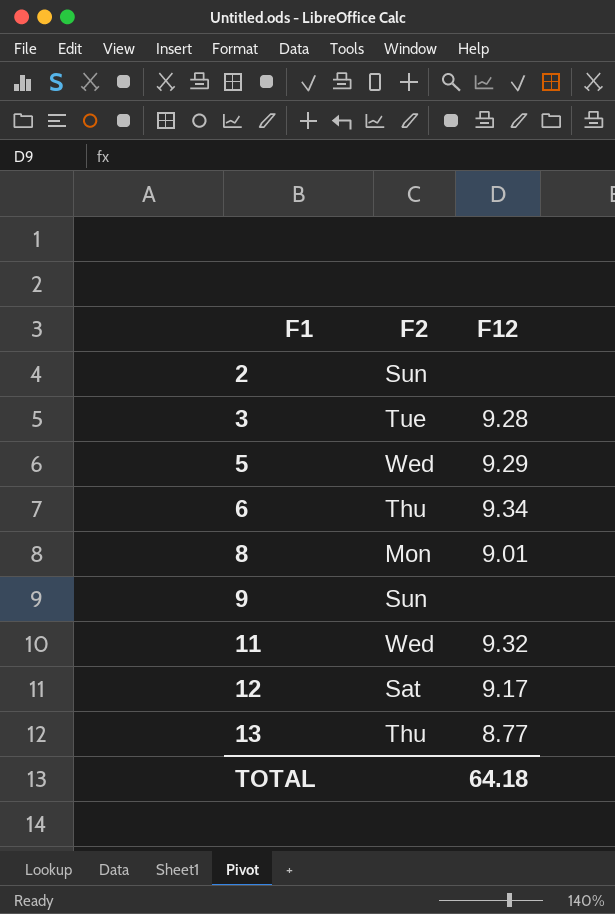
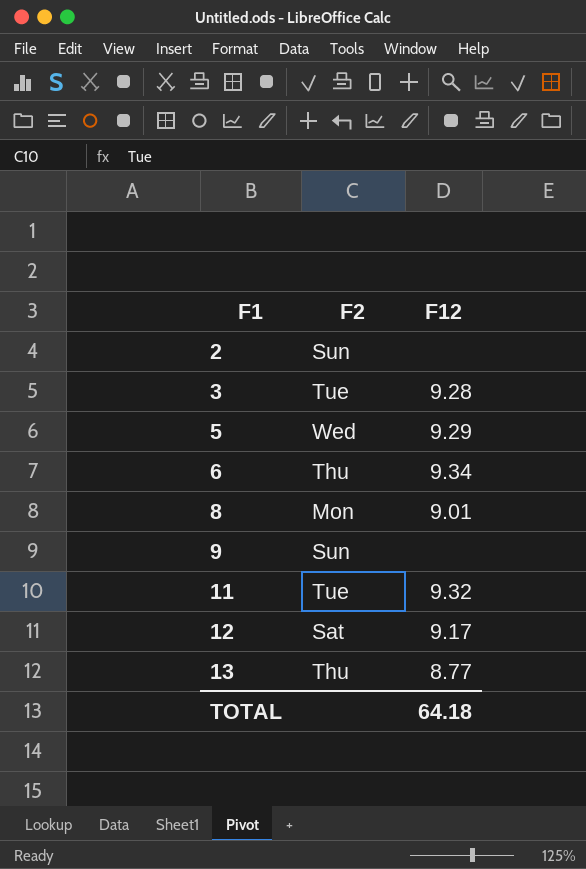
11 | F2: Wed -> Tue

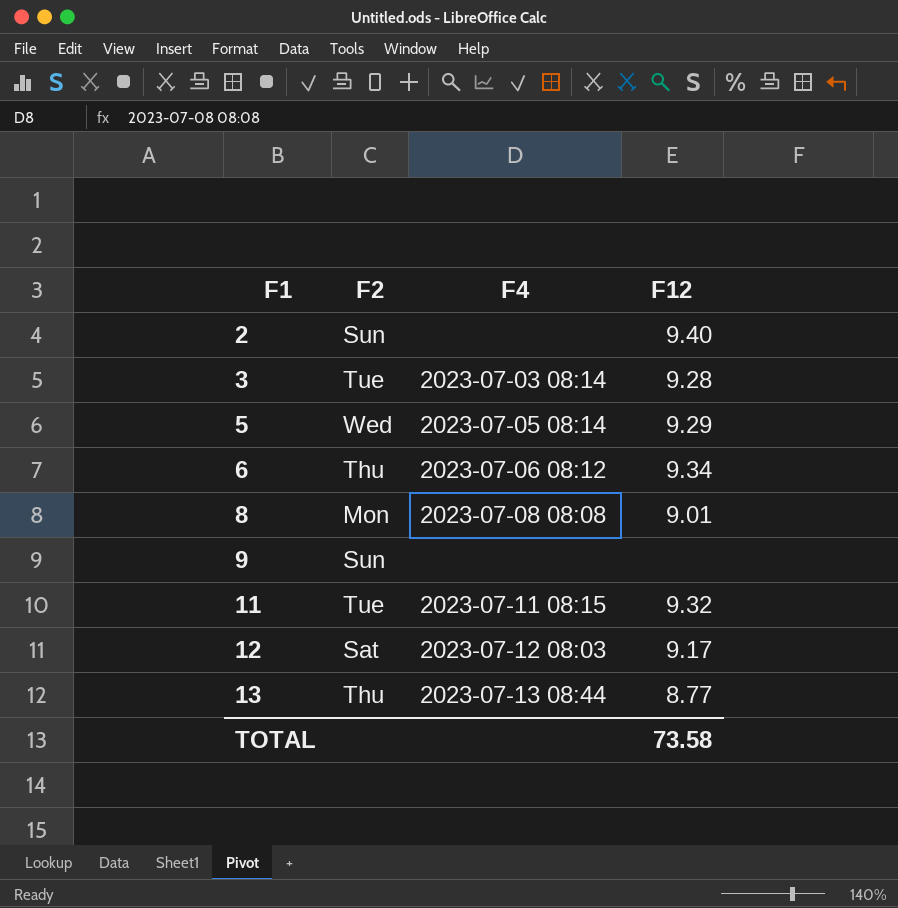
column F4 | position: none -> 3
2 | F12: none -> 9.40
TOTAL | F12: 64.18 -> 73.58

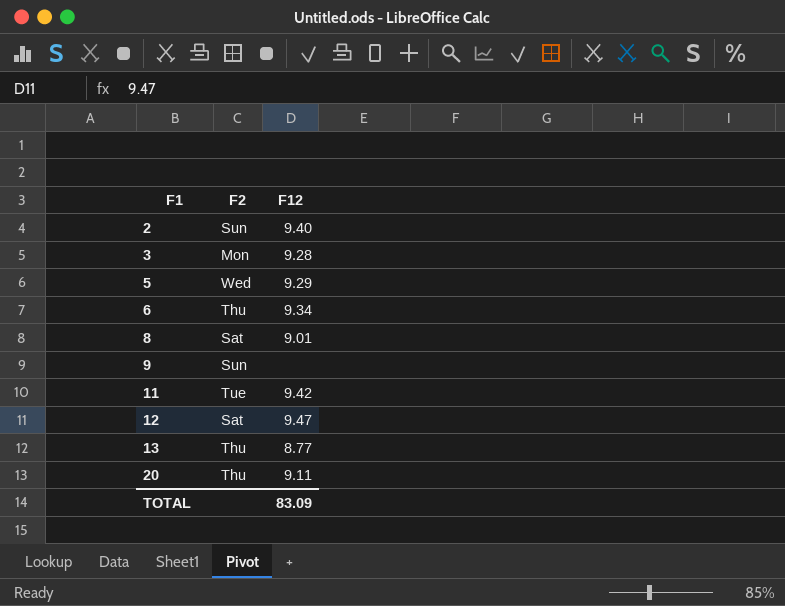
column F4 | position: 3 -> none
3 | F2: Tue -> Mon
8 | F2: Mon -> Sat
11 | F12: 9.32 -> 9.42
12 | F12: 9.17 -> 9.47
row 20: none -> Thu | 9.11
TOTAL | F12: 73.58 -> 83.09

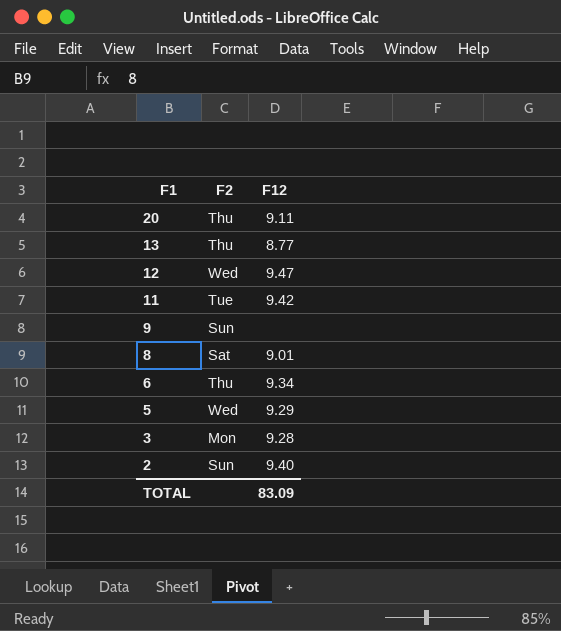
row order: F1 ascending -> F1 descending
12 | F2: Sat -> Wed

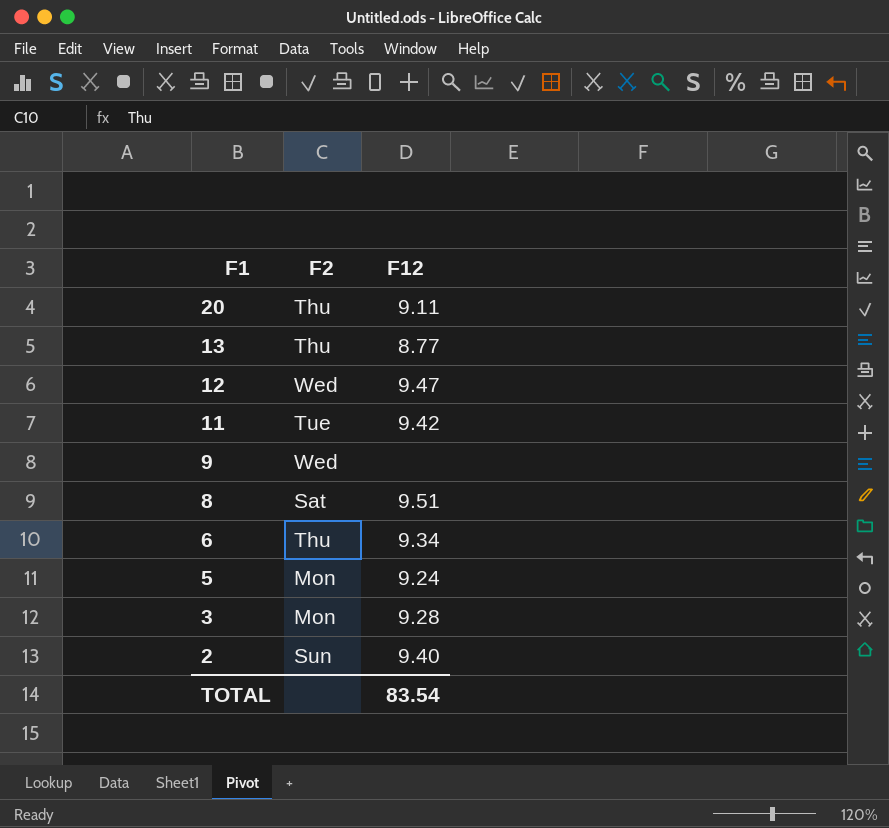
9 | F2: Sun -> Wed
8 | F12: 9.01 -> 9.51
5 | F2: Wed -> Mon
5 | F12: 9.29 -> 9.24
TOTAL | F12: 83.09 -> 83.54

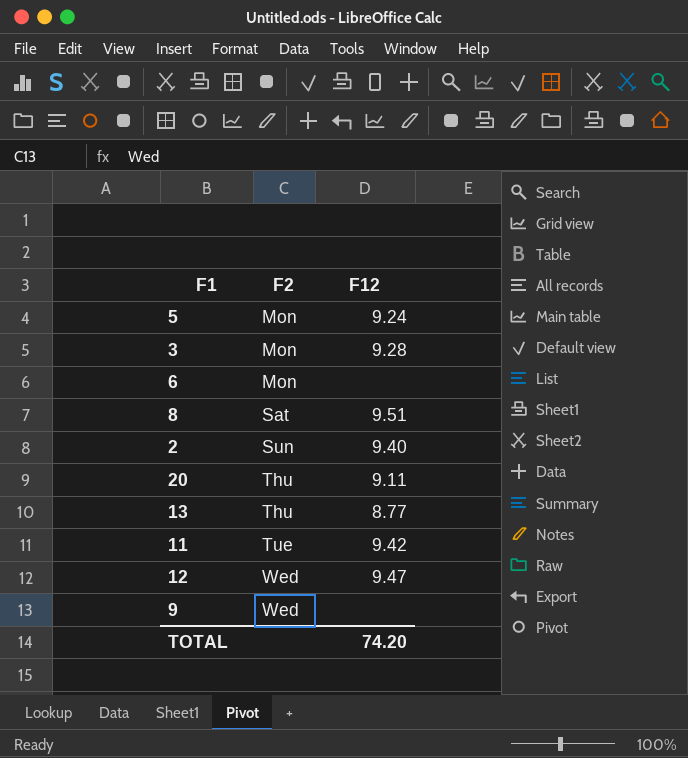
row order: F1 descending -> F2 ascending
6 | F2: Thu -> Mon
6 | F12: 9.34 -> none
TOTAL | F12: 83.54 -> 74.20

